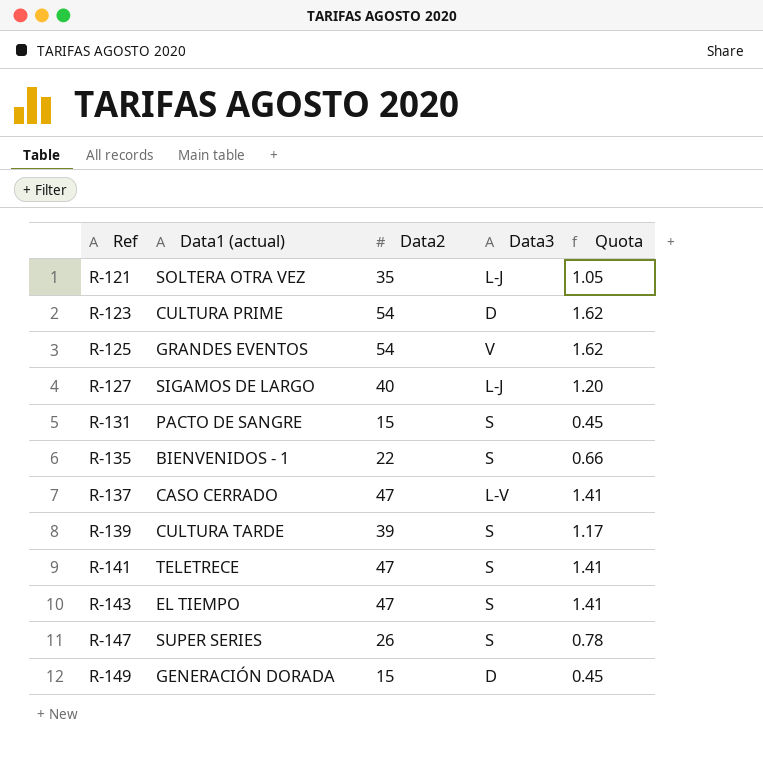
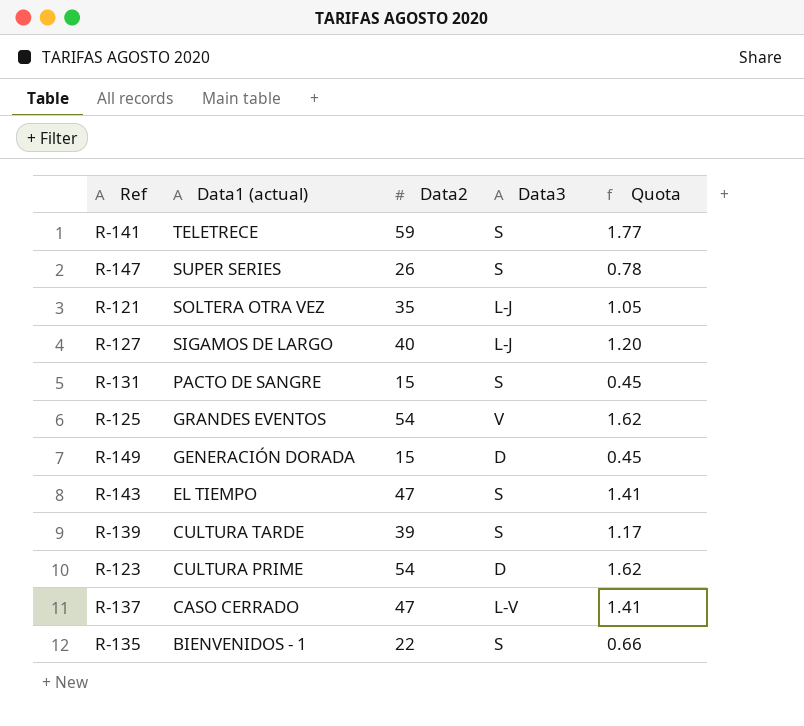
row order: Ref ascending -> Data1 (actual) descending
R-141 | Data2: 47 -> 59
R-141 | Quota: 1.41 -> 1.77

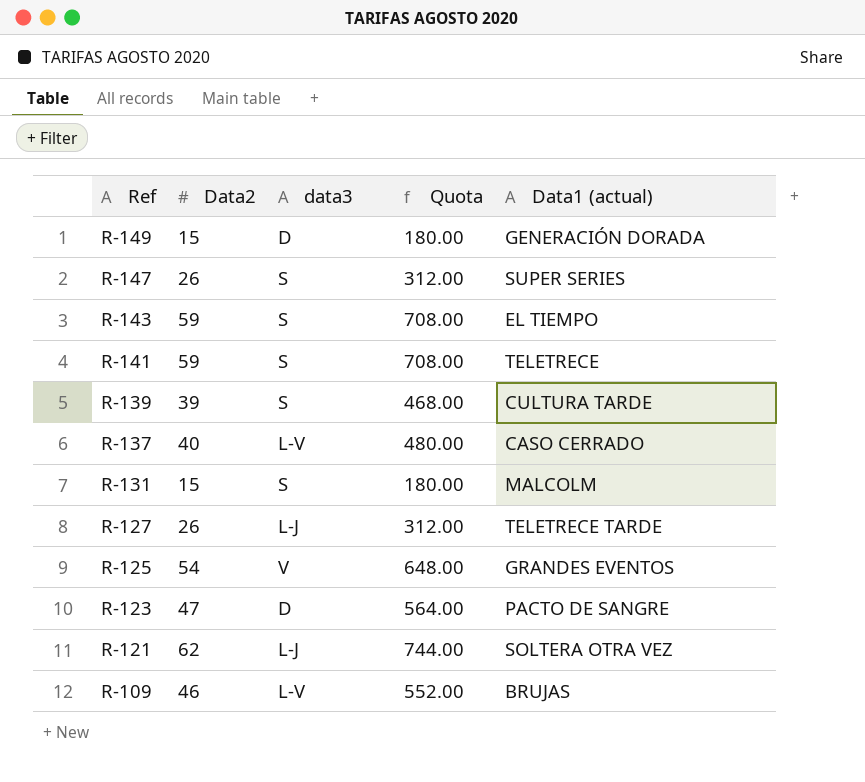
row order: Data1 (actual) descending -> Ref descending
column name: Data3 -> data3
column Quota | formula: [Data2] * 0.03 -> [Data2] * 12
column Data1 (actual) | position: 2 -> 5
row R-135: BIENVENIDOS - 1 | 22 | S | 0.66 -> none
R-143 | Data2: 47 -> 59
R-137 | Data2: 47 -> 40
R-131 | Data1 (actual): PACTO DE SANGRE -> MALCOLM
R-127 | Data2: 40 -> 26
R-127 | Data1 (actual): SIGAMOS DE LARGO -> TELETRECE TARDE
R-123 | Data2: 54 -> 47
R-123 | Data1 (actual): CULTURA PRIME -> PACTO DE SANGRE
R-121 | Data2: 35 -> 62
row R-109: none -> 46 | L-V | 552.00 | BRUJAS

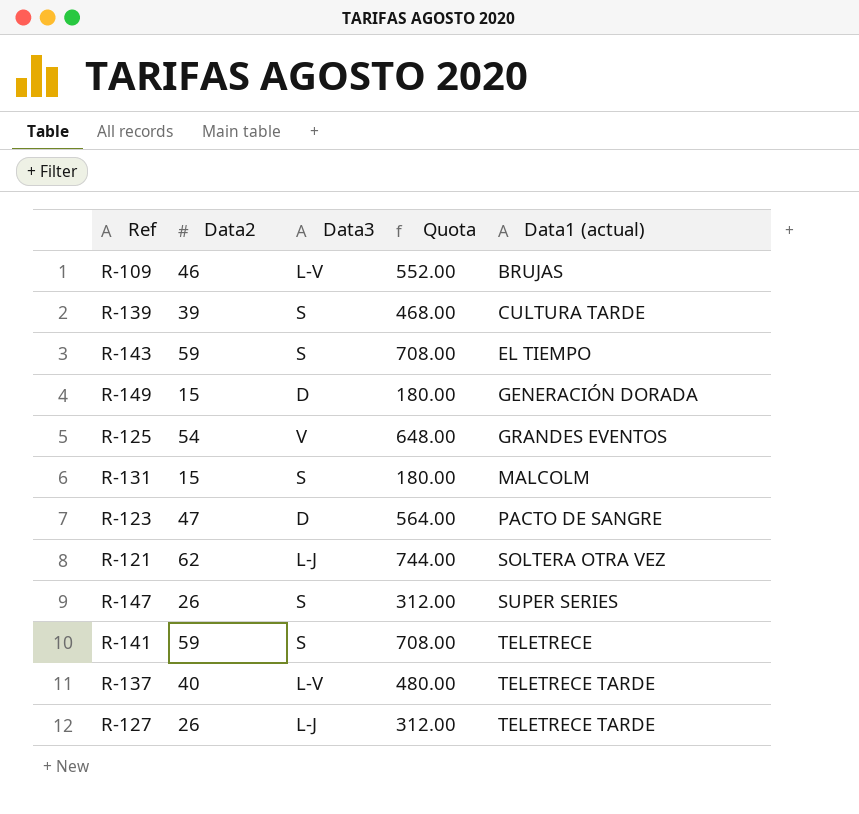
row order: Ref descending -> Data1 (actual) ascending
column name: data3 -> Data3
R-137 | Data1 (actual): CASO CERRADO -> TELETRECE TARDE

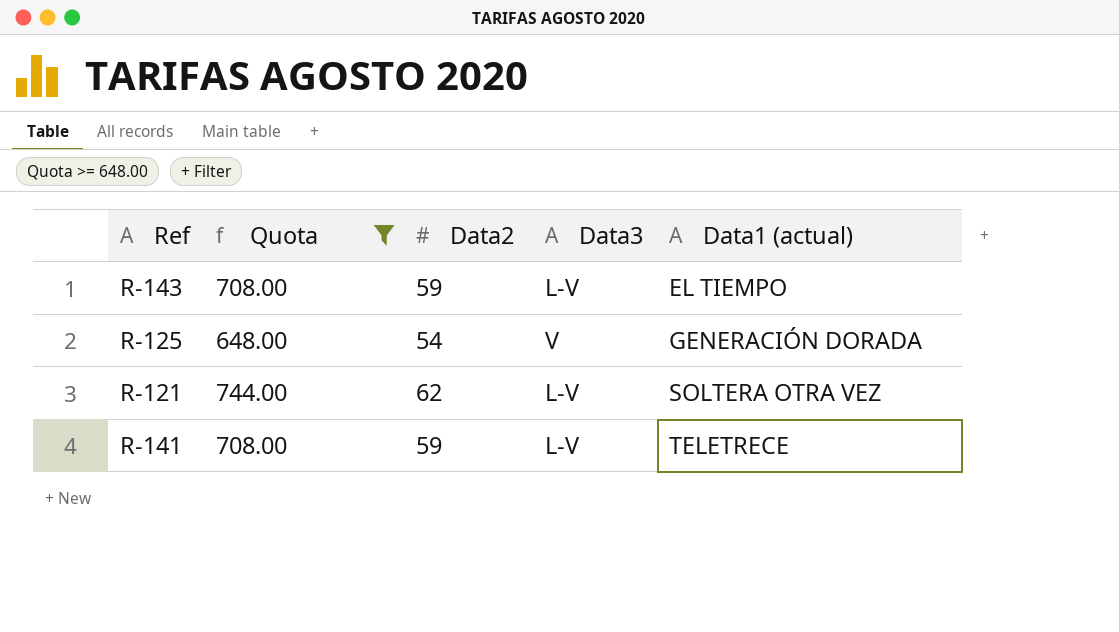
filter: none -> Quota >= 648.00
column Quota | position: 4 -> 2
R-143 | Data3: S -> L-V
R-125 | Data1 (actual): GRANDES EVENTOS -> GENERACIÓN DORADA
R-121 | Data3: L-J -> L-V
R-141 | Data3: S -> L-V

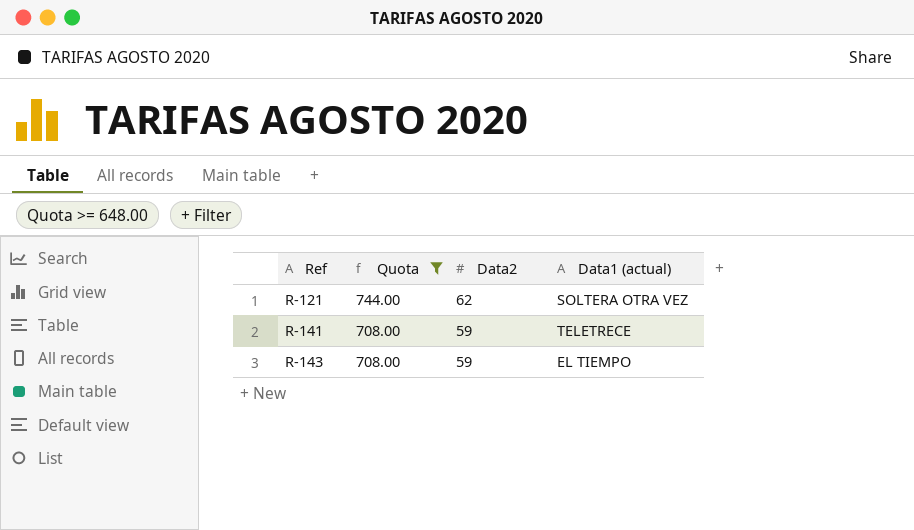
row order: Data1 (actual) ascending -> Ref ascending
column Data3 | position: 4 -> none
row R-125: 648.00 | 54 | V | GENERACIÓN DORADA -> none

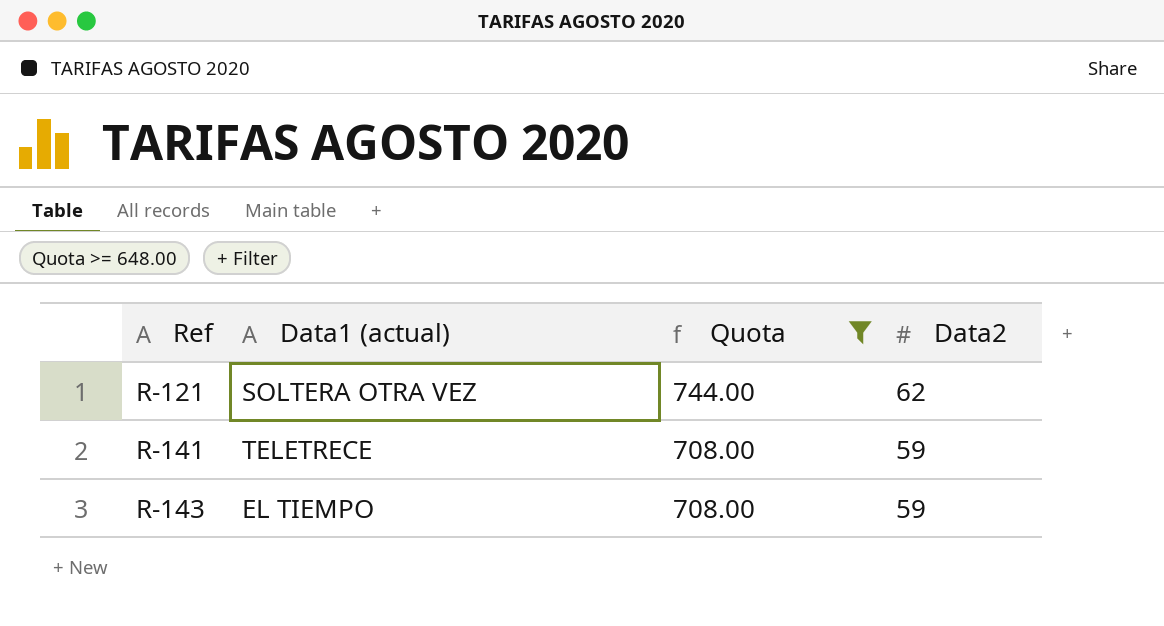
column Data1 (actual) | position: 4 -> 2

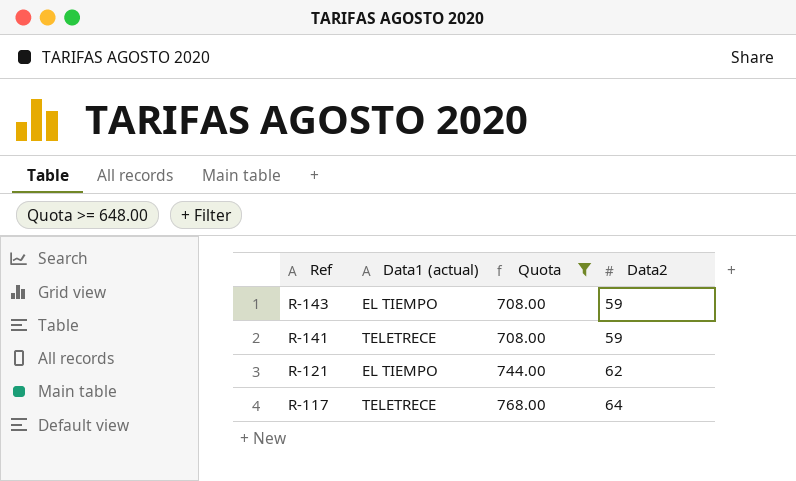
row order: Ref ascending -> Ref descending
R-121 | Data1 (actual): SOLTERA OTRA VEZ -> EL TIEMPO
row R-117: none -> TELETRECE | 768.00 | 64

